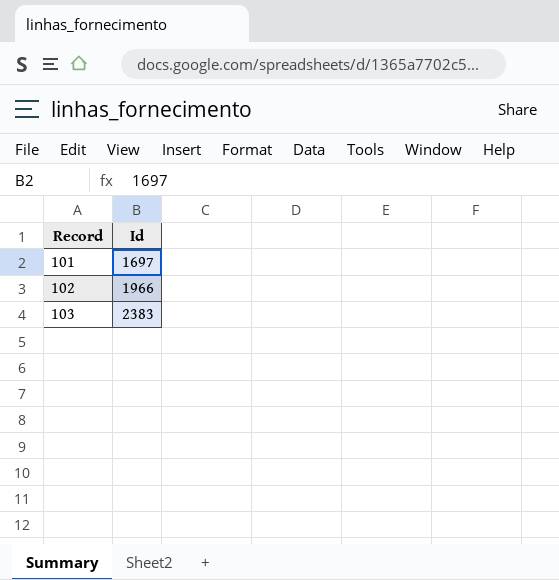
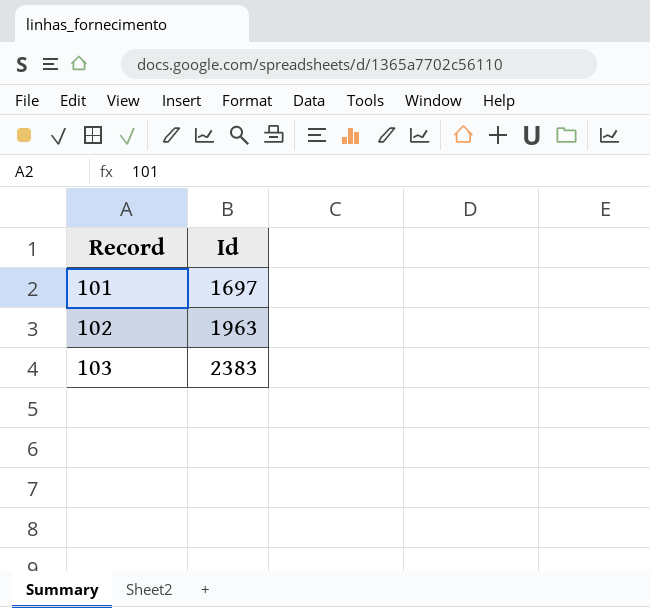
102 | Id: 1966 -> 1963

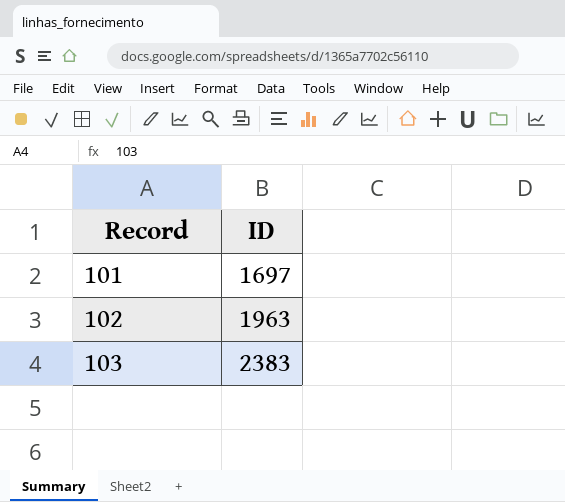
column name: Id -> ID

